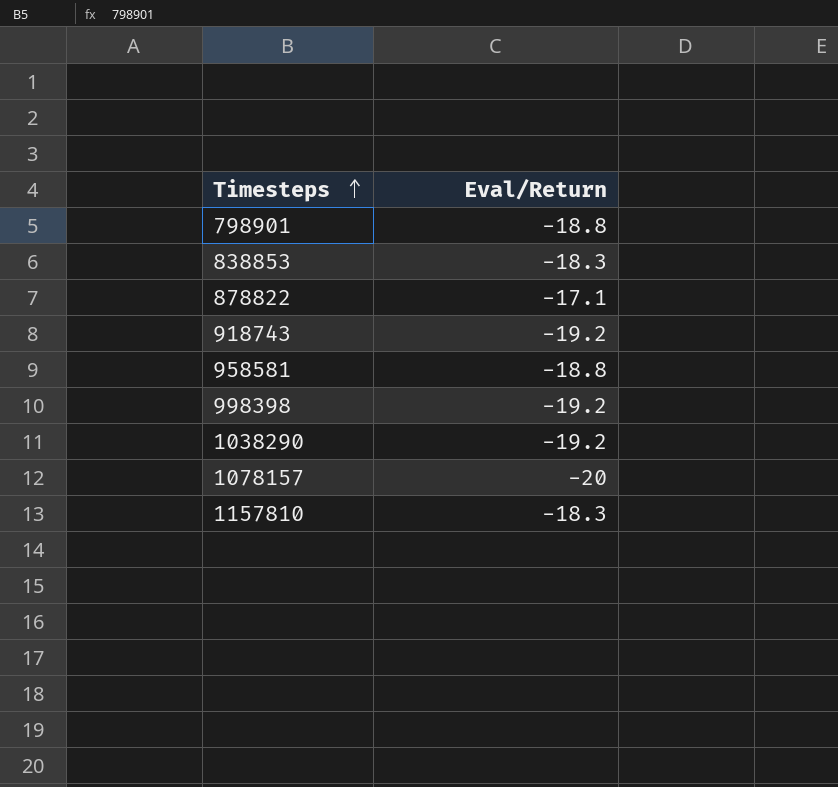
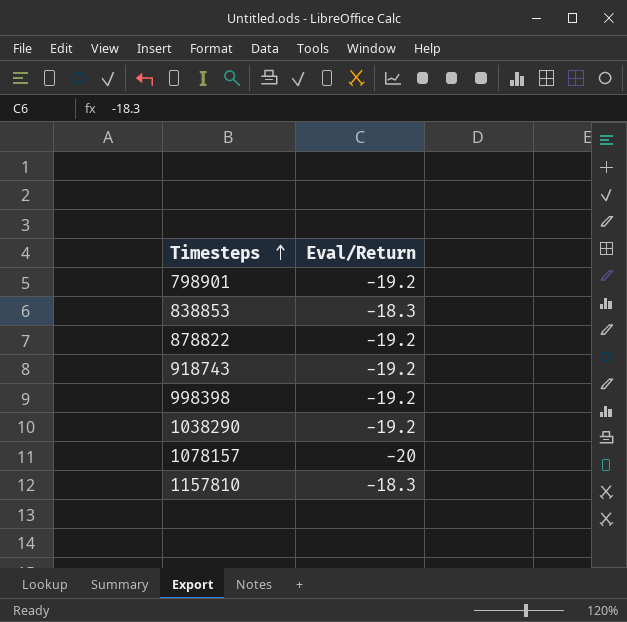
row 958581: -18.8 -> none
798901 | Eval/Return: -18.8 -> -19.2
878822 | Eval/Return: -17.1 -> -19.2

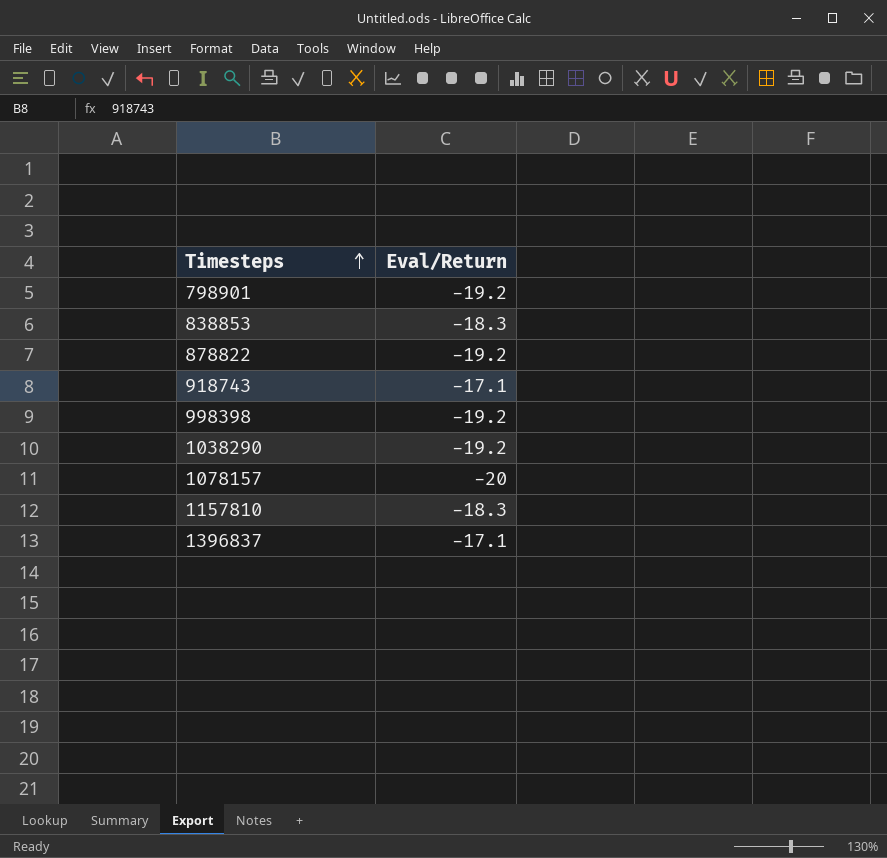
918743 | Eval/Return: -19.2 -> -17.1
row 1396837: none -> -17.1

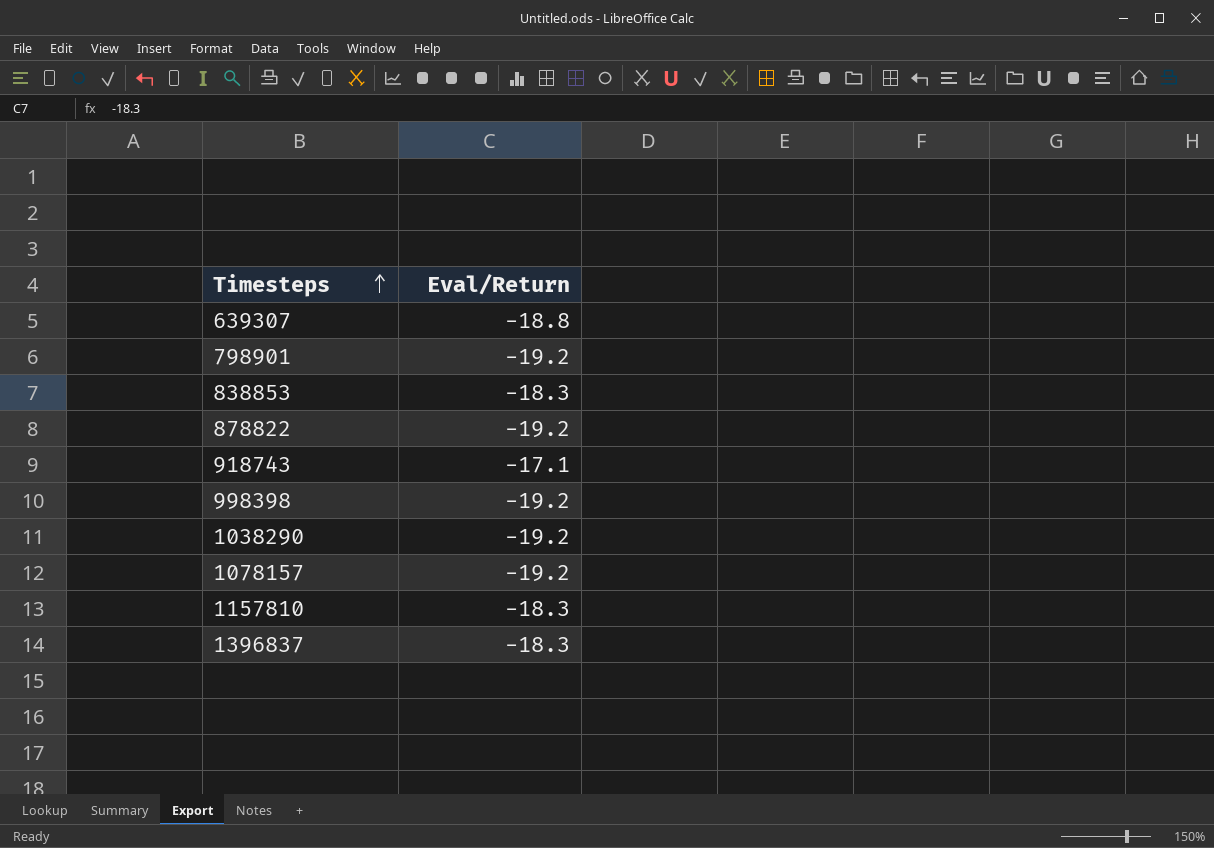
row 639307: none -> -18.8
1078157 | Eval/Return: -20 -> -19.2
1396837 | Eval/Return: -17.1 -> -18.3

